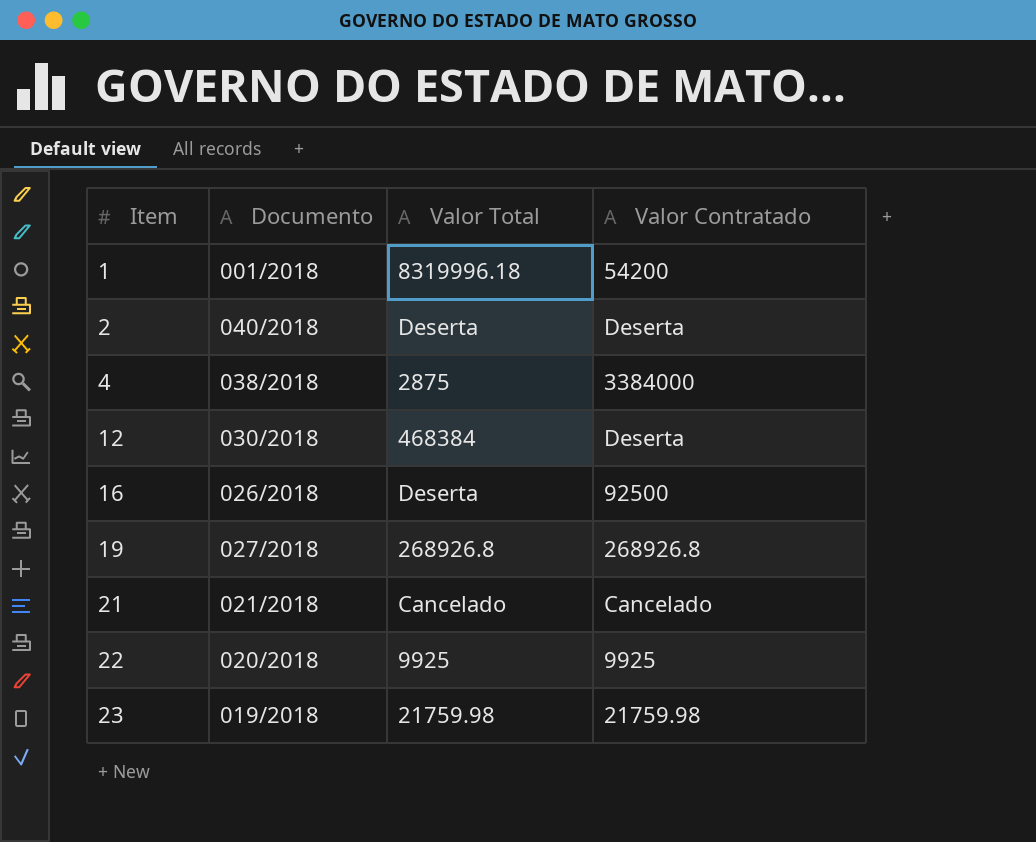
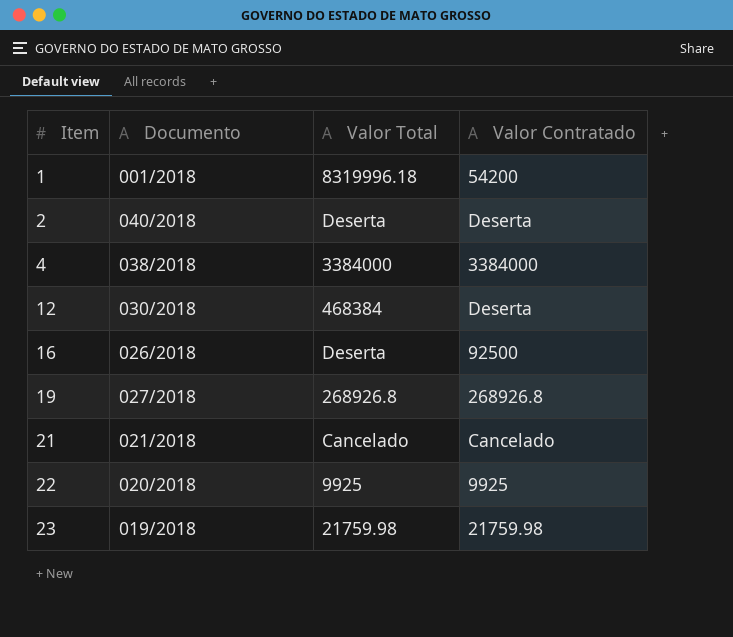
4 | Valor Total: 2875 -> 3384000

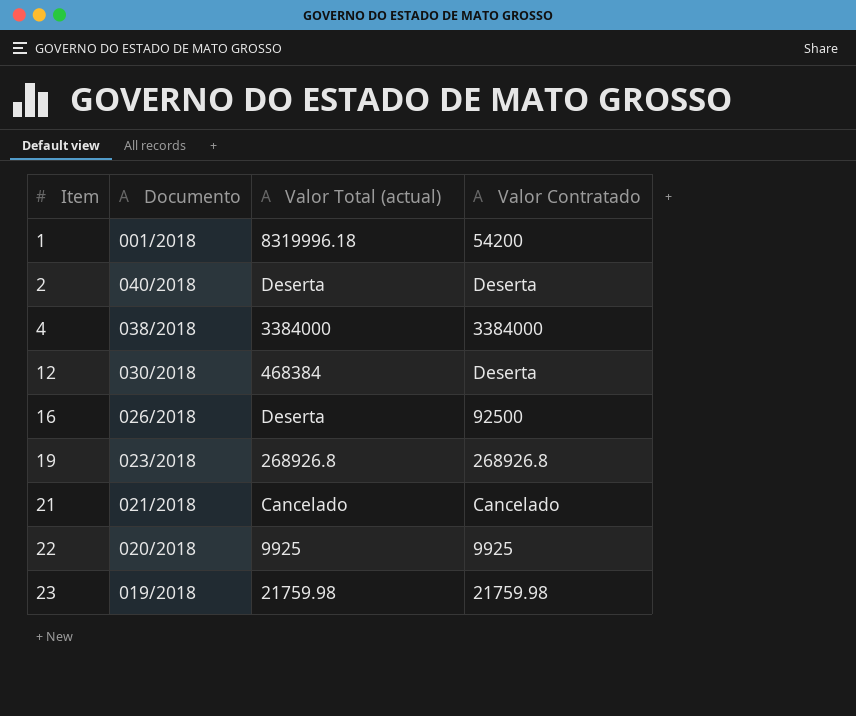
column name: Valor Total -> Valor Total (actual)
19 | Documento: 027/2018 -> 023/2018

